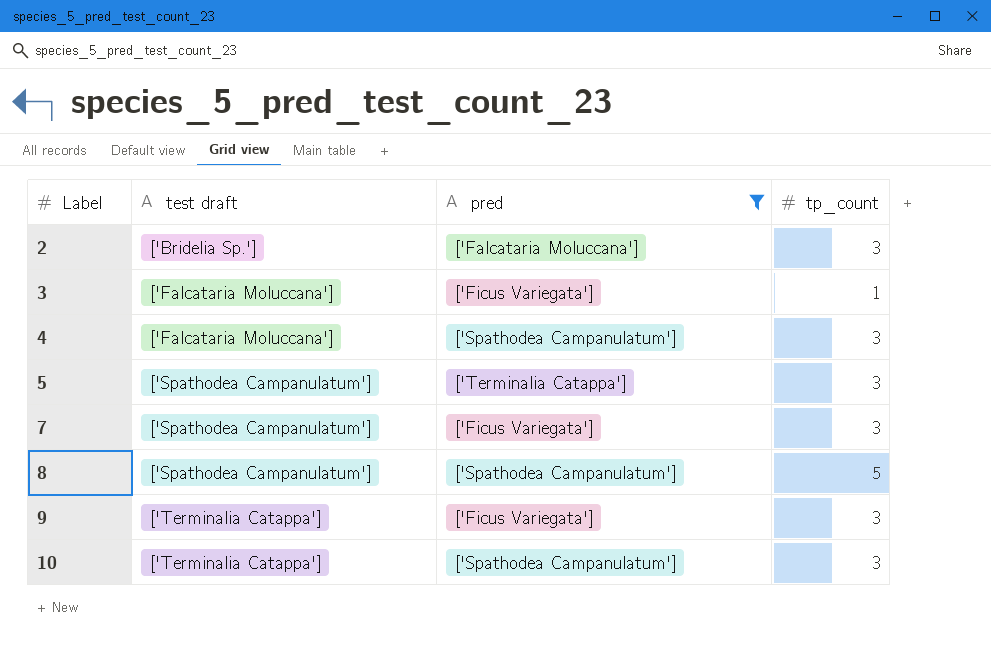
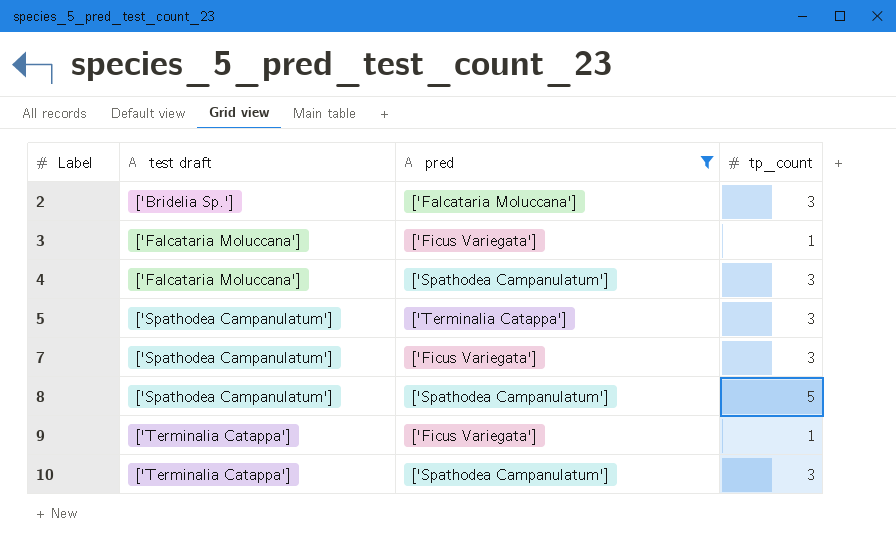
9 | tp_count: 3 -> 1

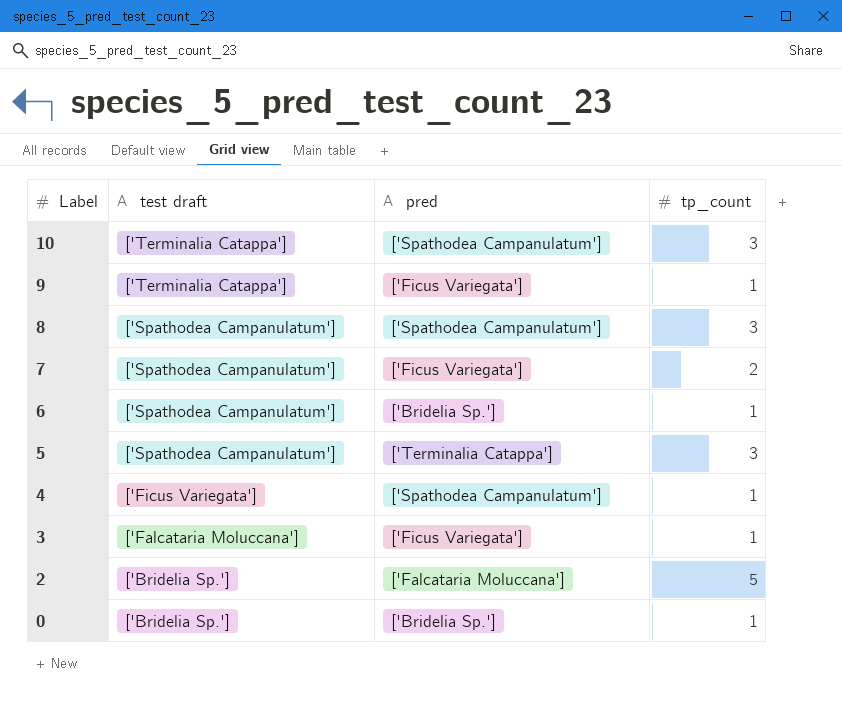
filter: pred != ['Bridelia Sp.'] -> none
row order: Label ascending -> Label descending
8 | tp_count: 5 -> 3
7 | tp_count: 3 -> 2
4 | test draft: ['Falcataria Moluccana'] -> ['Ficus Variegata']
4 | tp_count: 3 -> 1
2 | tp_count: 3 -> 5

